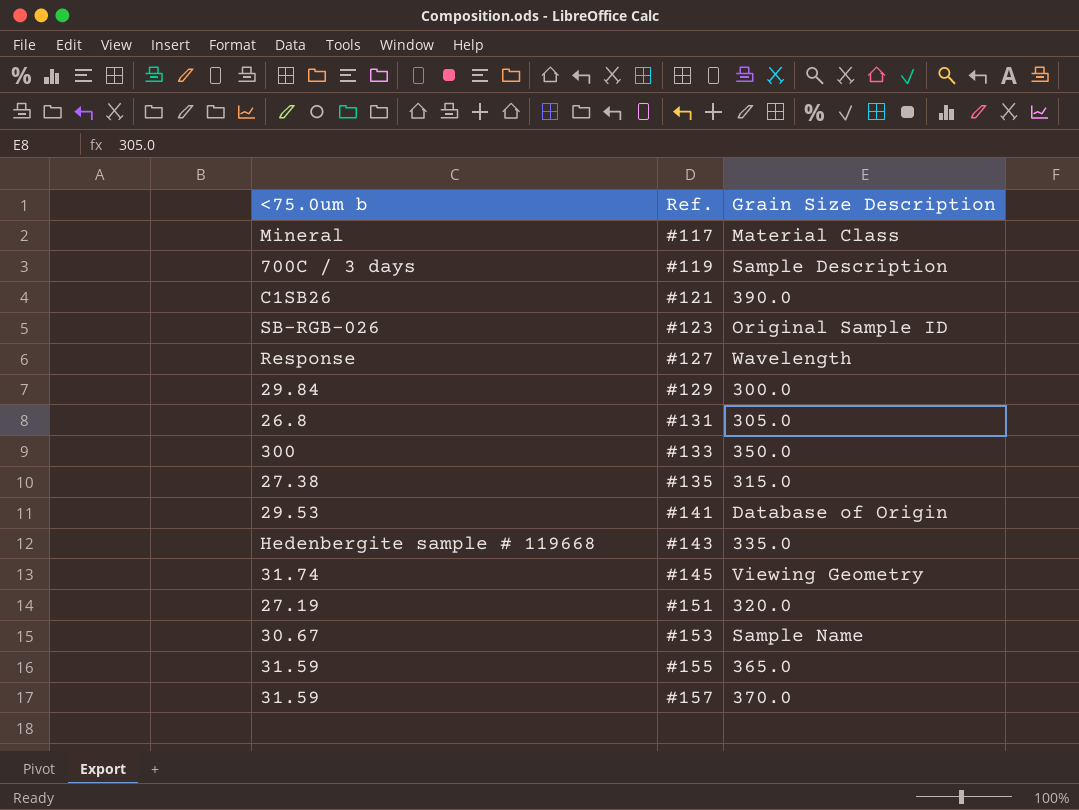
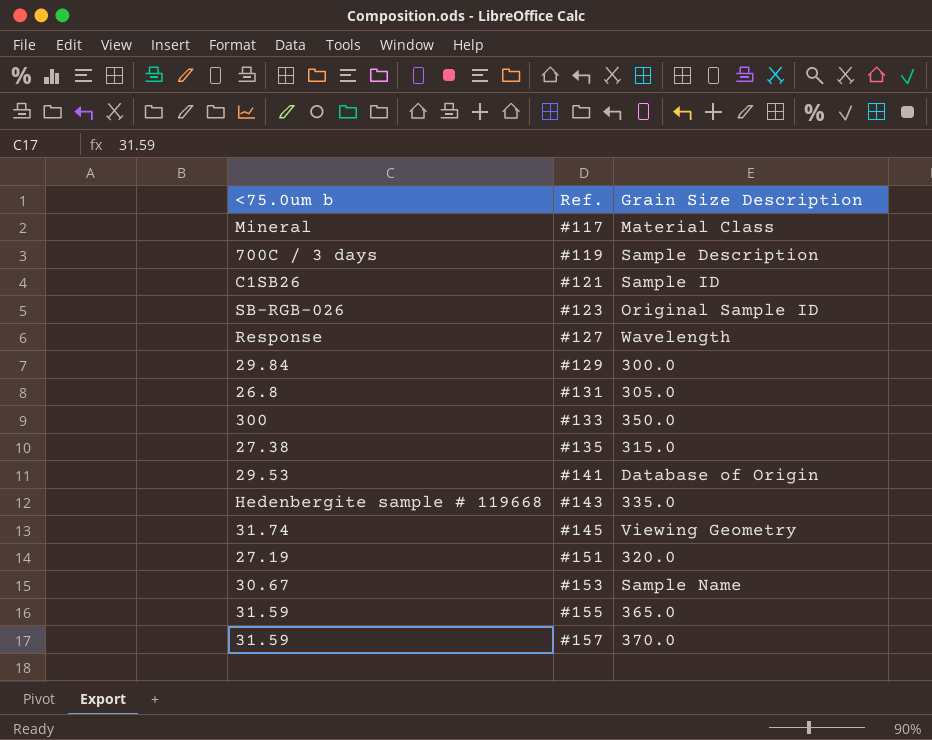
#121 | Grain Size Description: 390.0 -> Sample ID

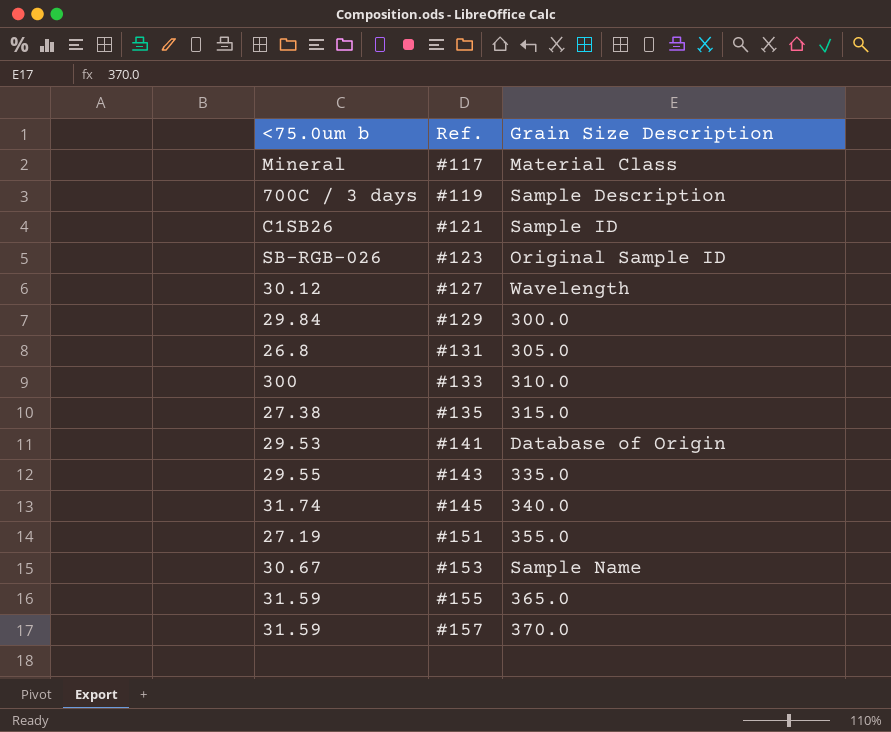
#127 | <75.0um b: Response -> 30.12
#133 | Grain Size Description: 350.0 -> 310.0
#143 | <75.0um b: Hedenbergite sample # 119668 -> 29.55
#145 | Grain Size Description: Viewing Geometry -> 340.0
#151 | Grain Size Description: 320.0 -> 355.0

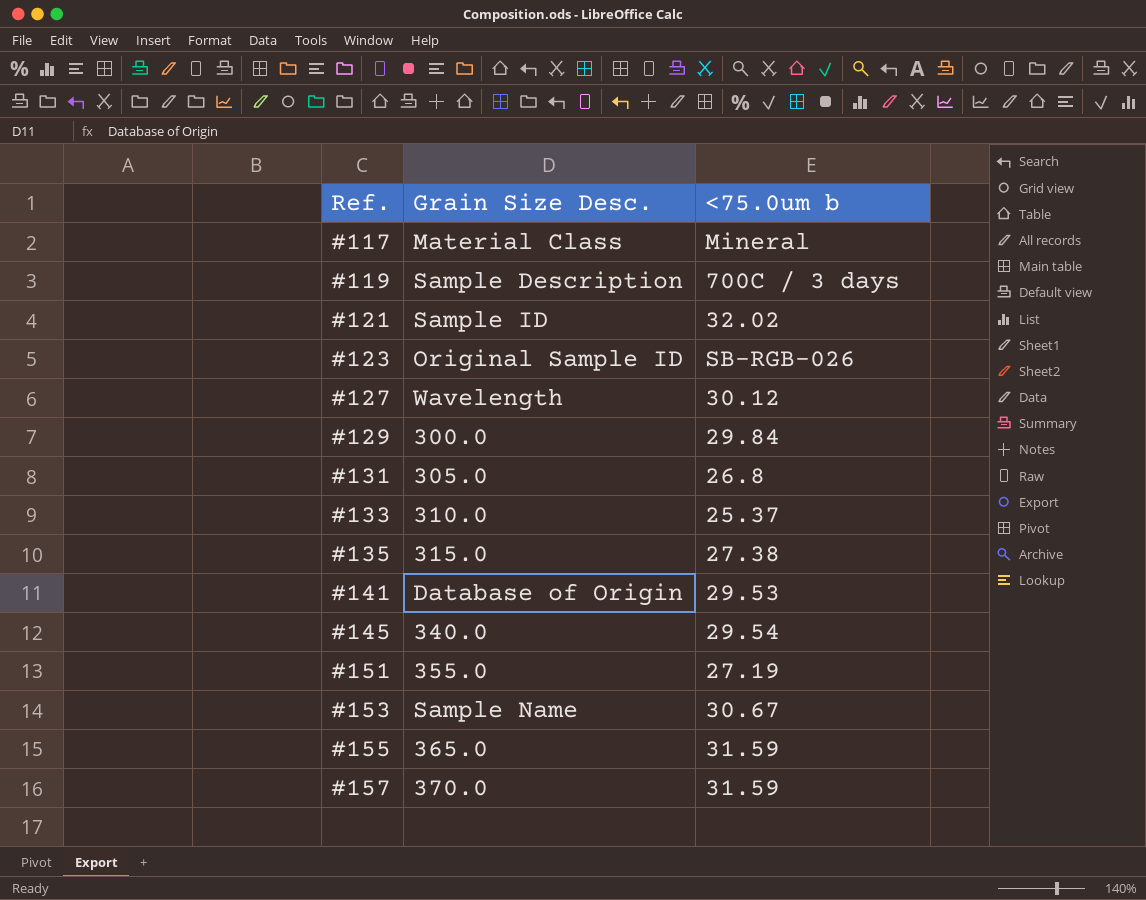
column name: Grain Size Description -> Grain Size Desc.
column <75.0um b | position: 1 -> 3
row #143: 29.55 | 335.0 -> none
#121 | <75.0um b: C1SB26 -> 32.02
#133 | <75.0um b: 300 -> 25.37
#145 | <75.0um b: 31.74 -> 29.54

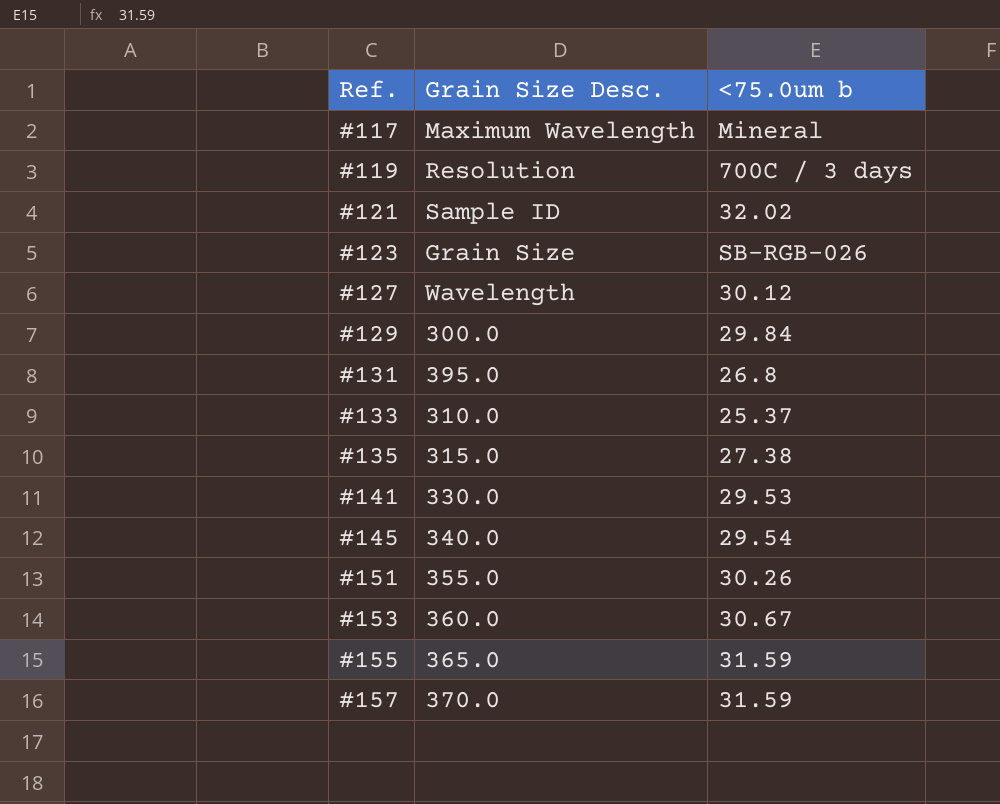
#117 | Grain Size Desc.: Material Class -> Maximum Wavelength
#119 | Grain Size Desc.: Sample Description -> Resolution
#123 | Grain Size Desc.: Original Sample ID -> Grain Size
#131 | Grain Size Desc.: 305.0 -> 395.0
#141 | Grain Size Desc.: Database of Origin -> 330.0
#151 | <75.0um b: 27.19 -> 30.26
#153 | Grain Size Desc.: Sample Name -> 360.0

